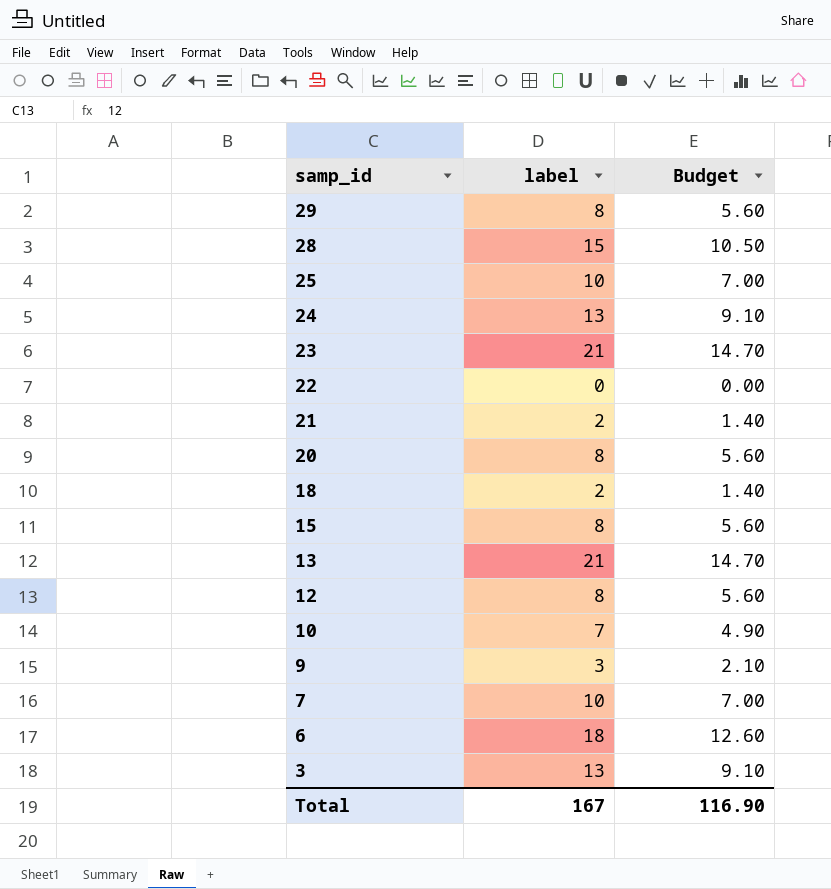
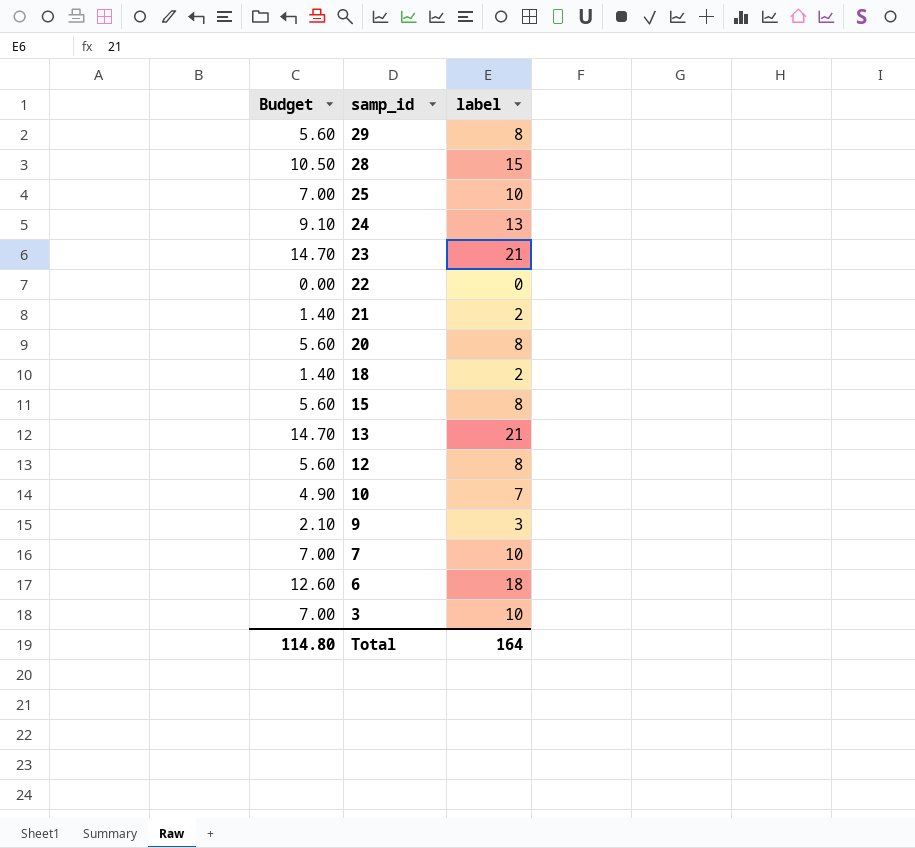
column Budget | position: 3 -> 1
3 | Budget: 9.10 -> 7.00
3 | label: 13 -> 10
Total | Budget: 116.90 -> 114.80
Total | label: 167 -> 164

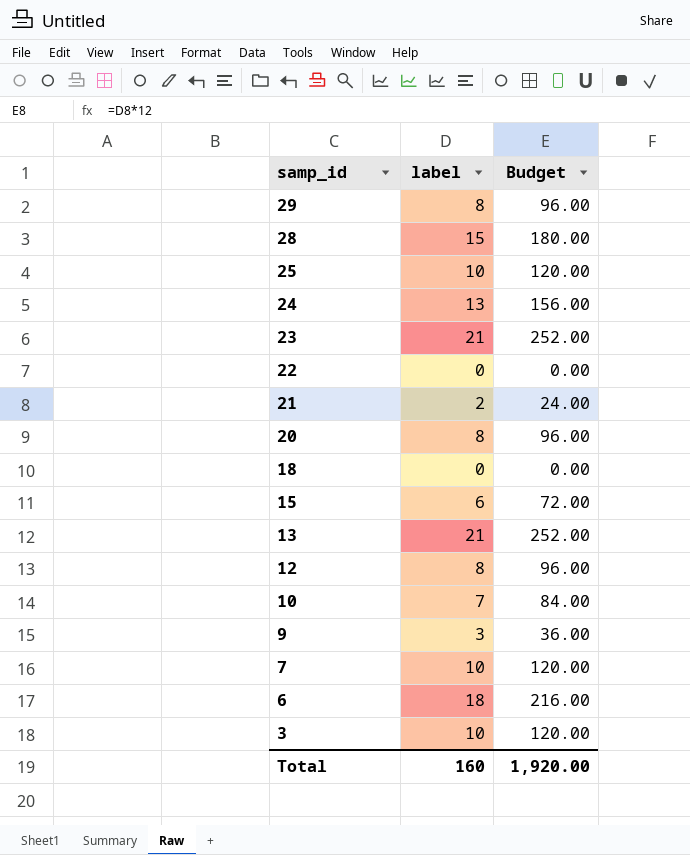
column Budget | formula: [label] * 0.7 -> [label] * 12
column Budget | position: 1 -> 3
18 | label: 2 -> 0
15 | label: 8 -> 6
Total | label: 164 -> 160
Total | Budget: 114.80 -> 1,920.00

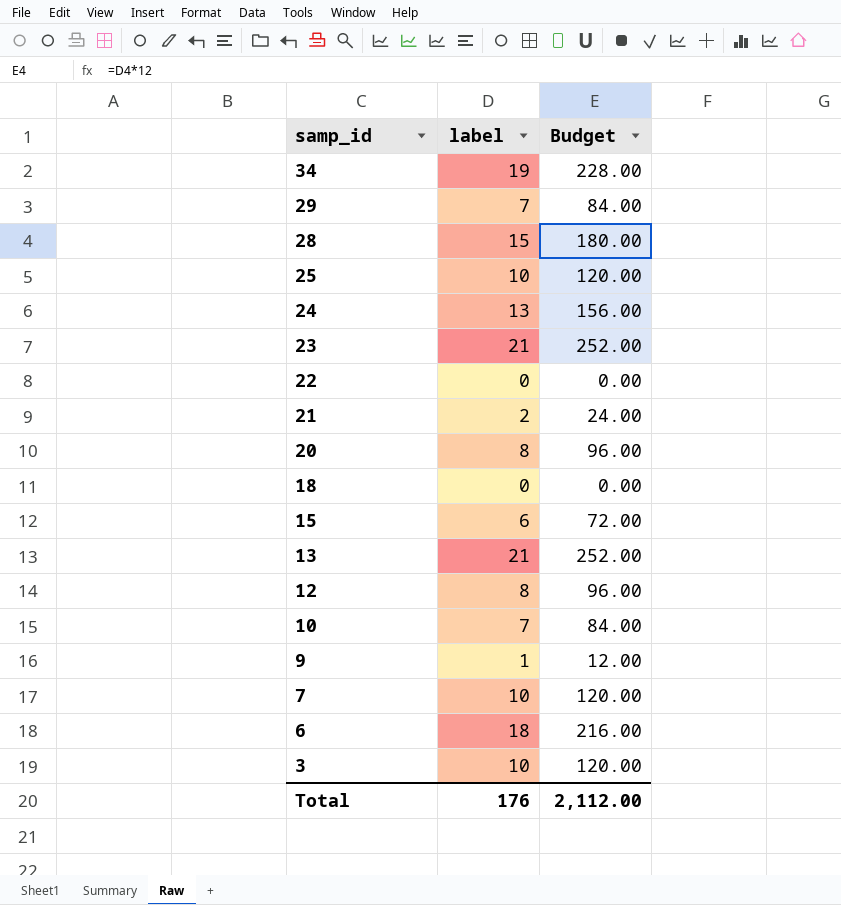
row 34: none -> 19 | 228.00
29 | label: 8 -> 7
29 | Budget: 96.00 -> 84.00
9 | label: 3 -> 1
9 | Budget: 36.00 -> 12.00
Total | label: 160 -> 176
Total | Budget: 1,920.00 -> 2,112.00

